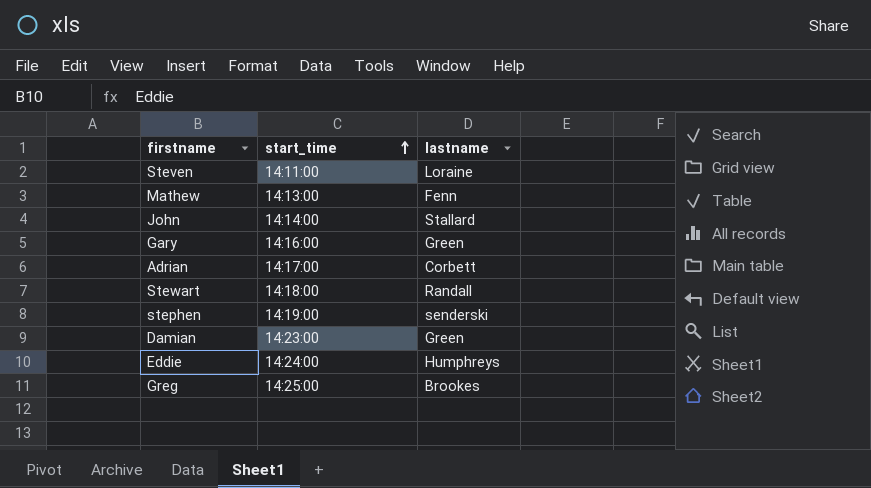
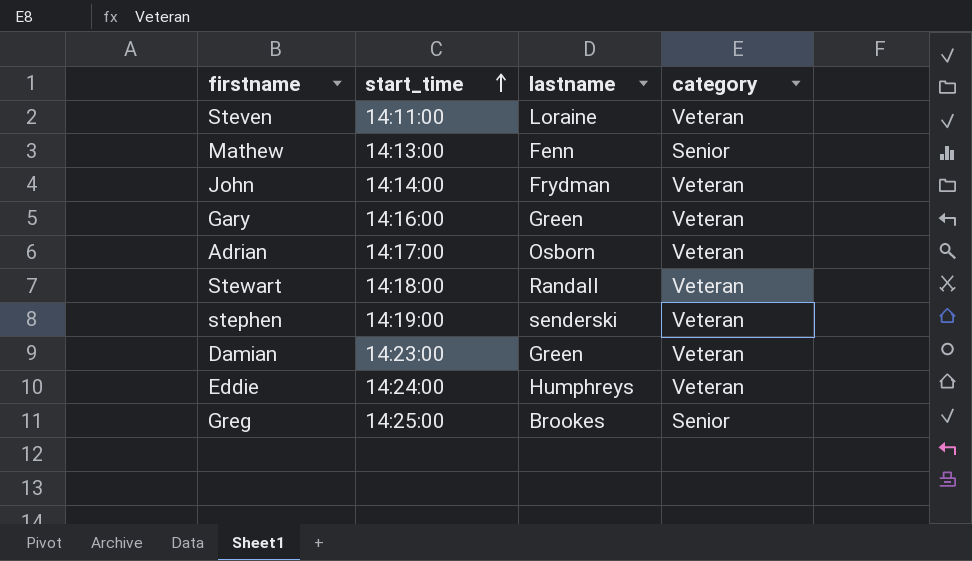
column category | position: none -> 4
John | lastname: Stallard -> Frydman
Adrian | lastname: Corbett -> Osborn

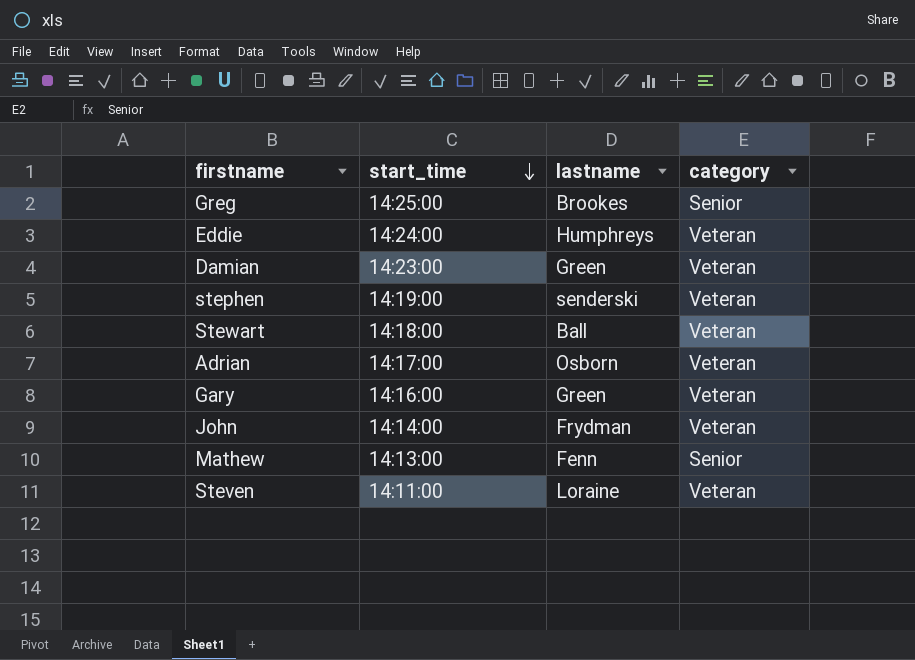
row order: start_time ascending -> start_time descending
Stewart | lastname: Randall -> Ball

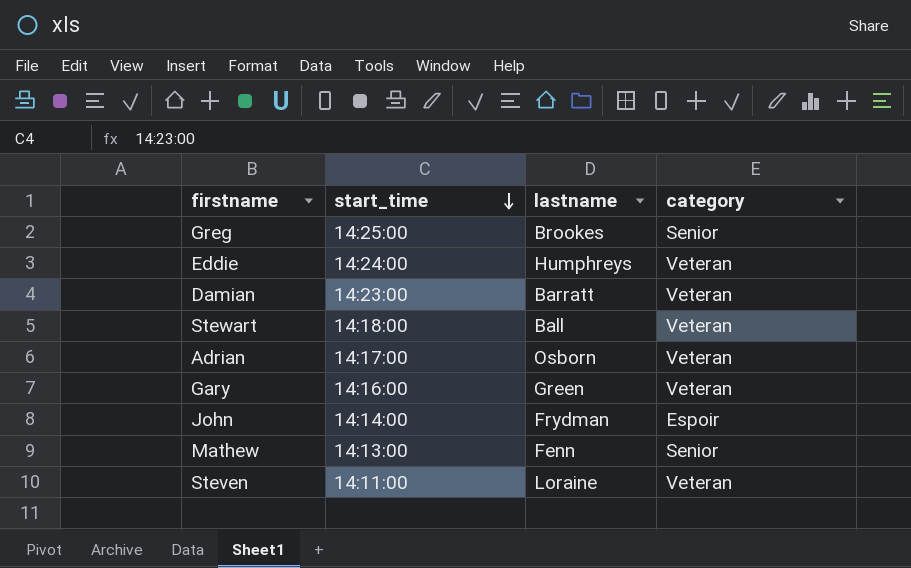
row stephen: 14:19:00 | senderski | Veteran -> none
Damian | lastname: Green -> Barratt
John | category: Veteran -> Espoir

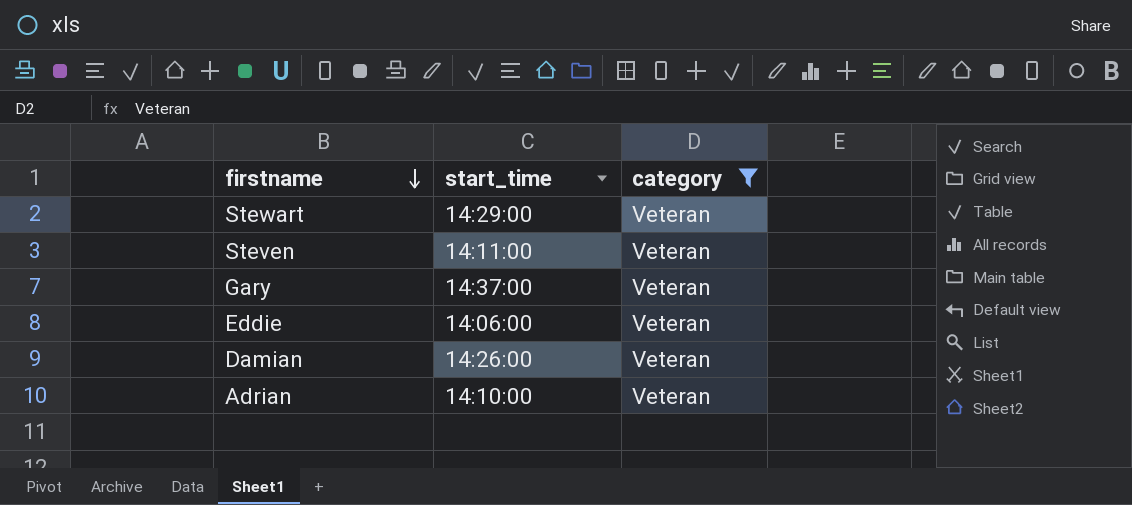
filter: none -> category = Veteran
row order: start_time descending -> firstname descending
column lastname | position: 3 -> none
Stewart | start_time: 14:18:00 -> 14:29:00
Gary | start_time: 14:16:00 -> 14:37:00
Eddie | start_time: 14:24:00 -> 14:06:00
Damian | start_time: 14:23:00 -> 14:26:00
Adrian | start_time: 14:17:00 -> 14:10:00

